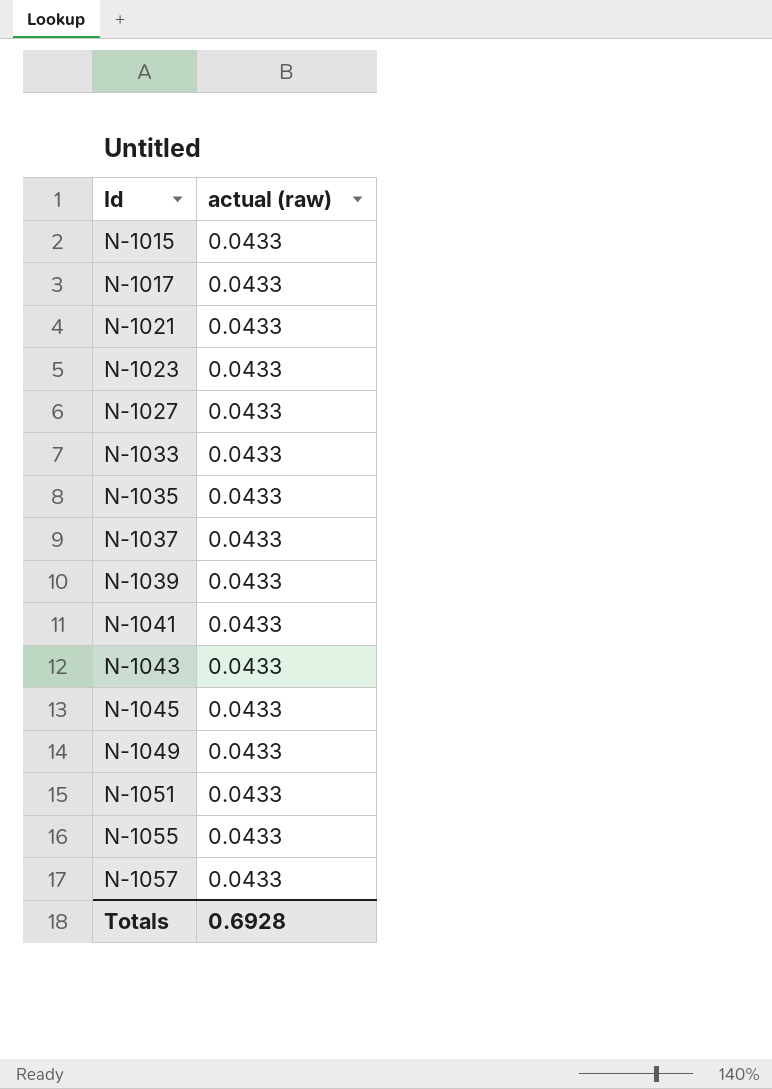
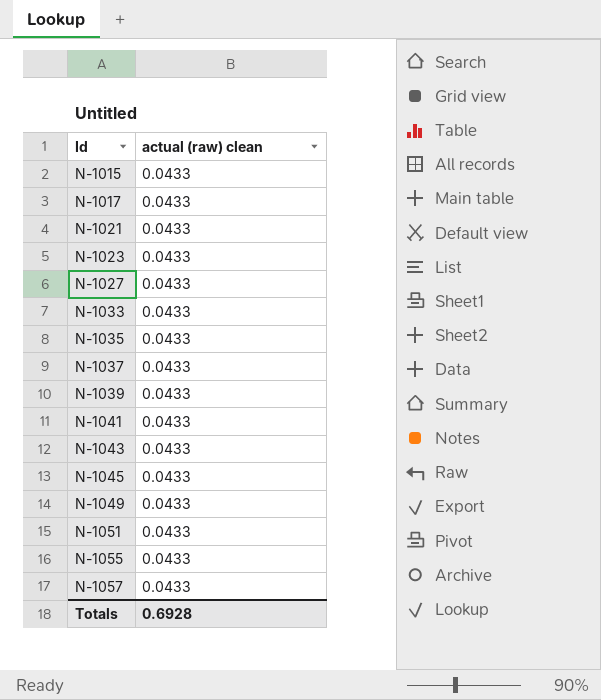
column name: actual (raw) -> actual (raw) clean

